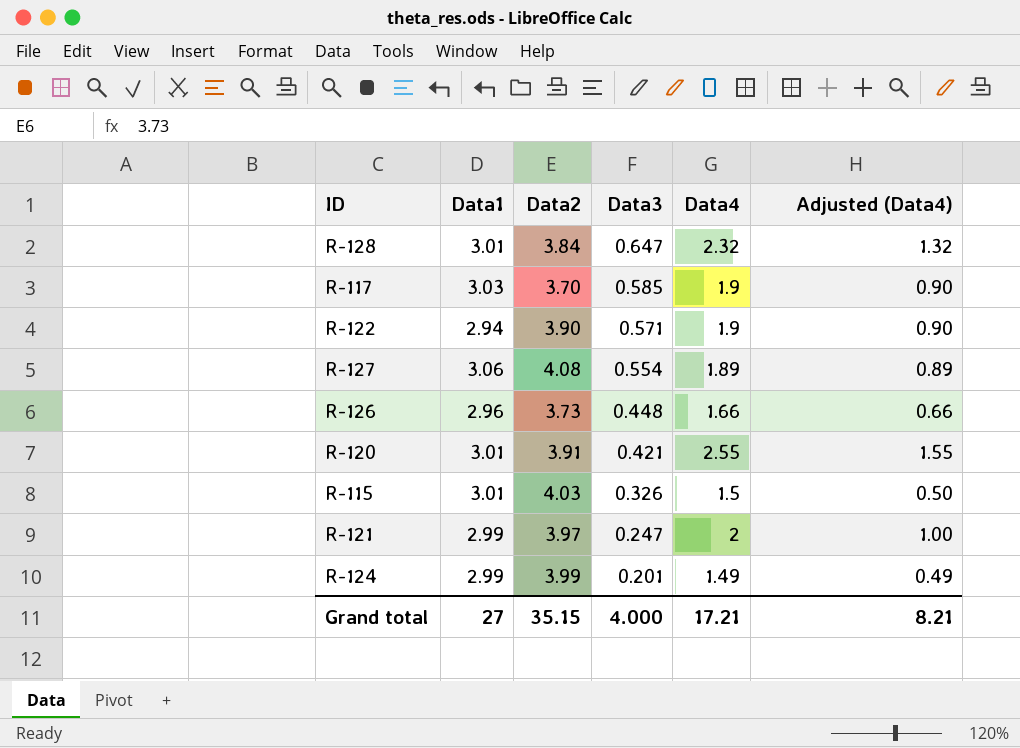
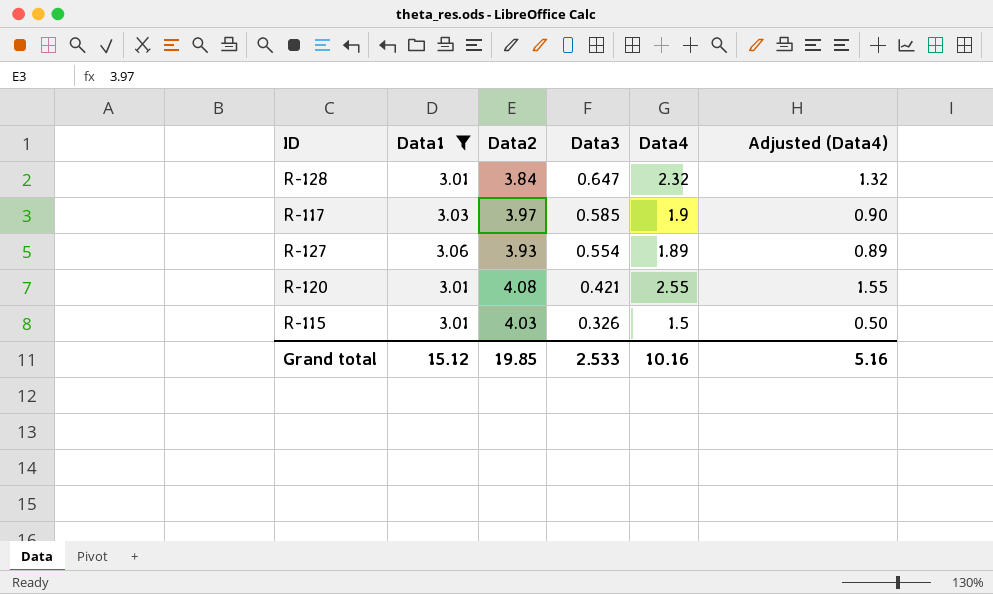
filter: none -> Data1 >= 3.01
R-117 | Data2: 3.70 -> 3.97
R-127 | Data2: 4.08 -> 3.93
R-120 | Data2: 3.91 -> 4.08
Grand total | Data1: 27 -> 15.12
Grand total | Data2: 35.15 -> 19.85
Grand total | Data3: 4.000 -> 2.533
Grand total | Data4: 17.21 -> 10.16
Grand total | Adjusted (Data4): 8.21 -> 5.16

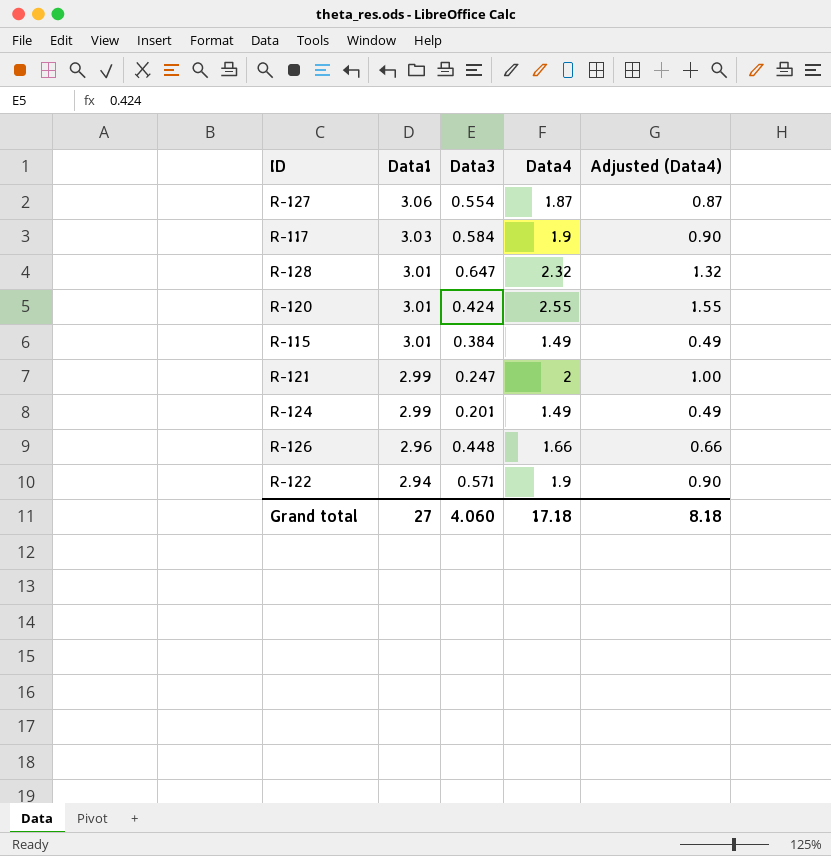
filter: Data1 >= 3.01 -> none
row order: Data3 descending -> Data1 descending
column Data2 | position: 3 -> none
R-127 | Data4: 1.89 -> 1.87
R-127 | Adjusted (Data4): 0.89 -> 0.87
R-117 | Data3: 0.585 -> 0.584
R-120 | Data3: 0.421 -> 0.424
R-115 | Data3: 0.326 -> 0.384
R-115 | Data4: 1.5 -> 1.49
R-115 | Adjusted (Data4): 0.50 -> 0.49
Grand total | Data1: 15.12 -> 27
Grand total | Data3: 2.533 -> 4.060
Grand total | Data4: 10.16 -> 17.18
Grand total | Adjusted (Data4): 5.16 -> 8.18

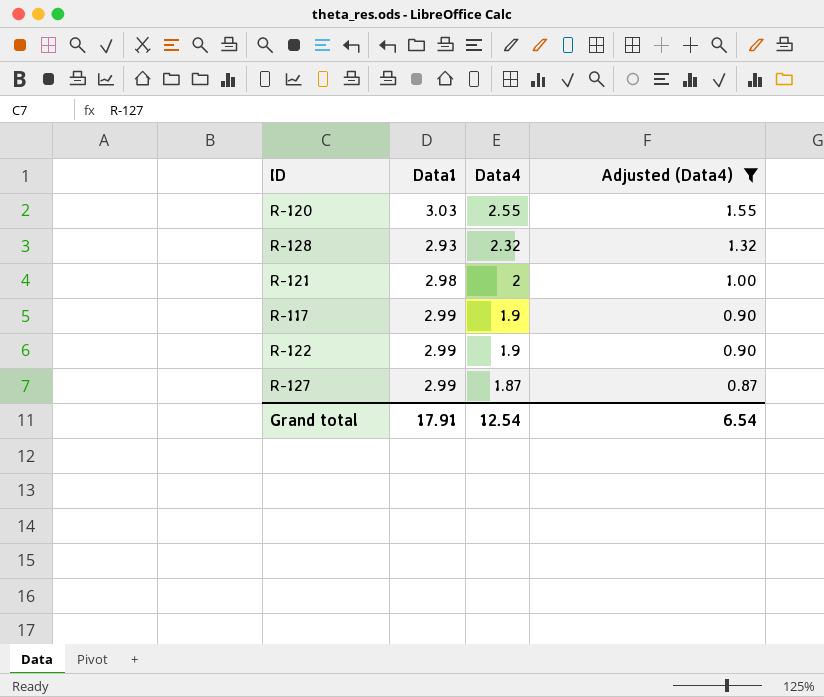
filter: none -> Adjusted (Data4) >= 0.87
row order: Data1 descending -> Data4 descending
column Data3 | position: 3 -> none
R-120 | Data1: 3.01 -> 3.03
R-128 | Data1: 3.01 -> 2.93
R-121 | Data1: 2.99 -> 2.98
R-117 | Data1: 3.03 -> 2.99
R-122 | Data1: 2.94 -> 2.99
R-127 | Data1: 3.06 -> 2.99
Grand total | Data1: 27 -> 17.91
Grand total | Data4: 17.18 -> 12.54
Grand total | Adjusted (Data4): 8.18 -> 6.54

